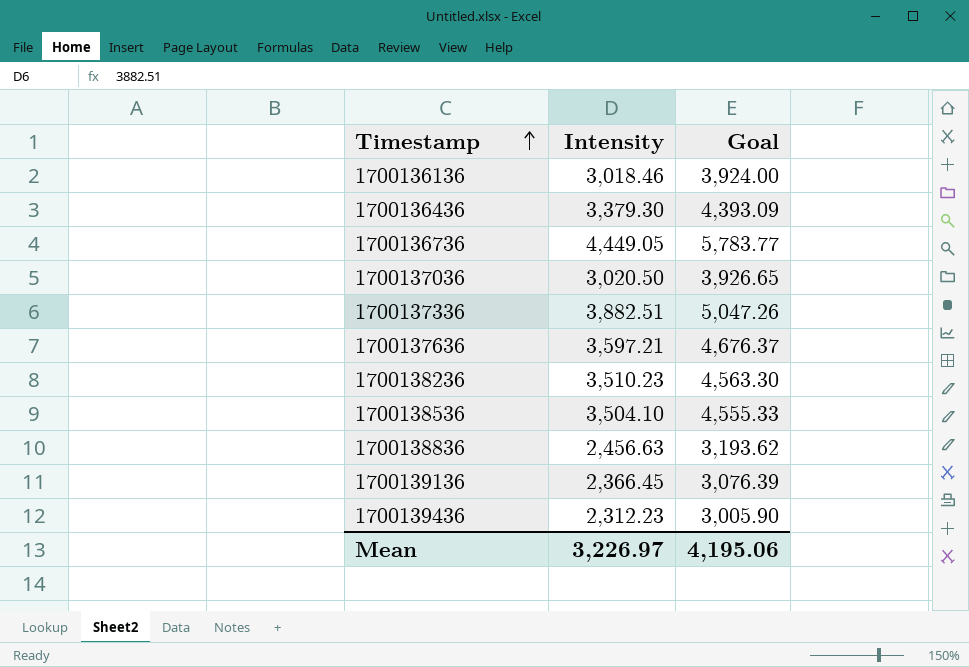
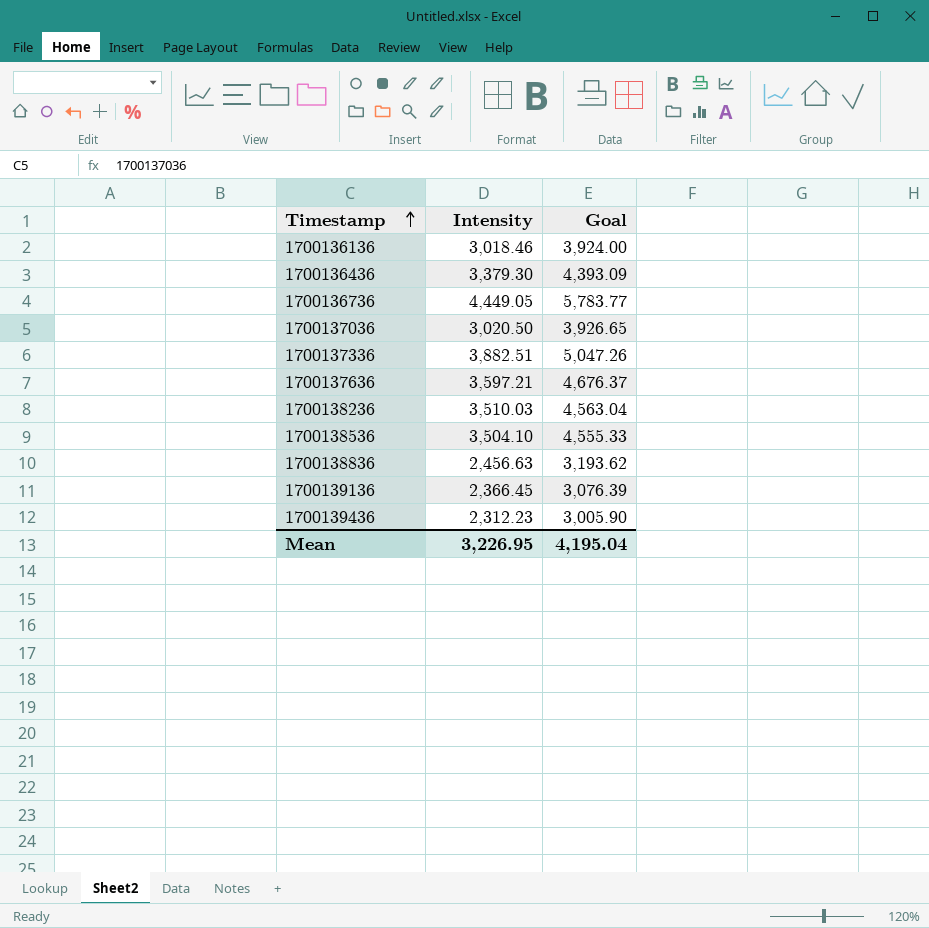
1700138236 | Intensity: 3,510.23 -> 3,510.03
1700138236 | Goal: 4,563.30 -> 4,563.04
Mean | Intensity: 3,226.97 -> 3,226.95
Mean | Goal: 4,195.06 -> 4,195.04

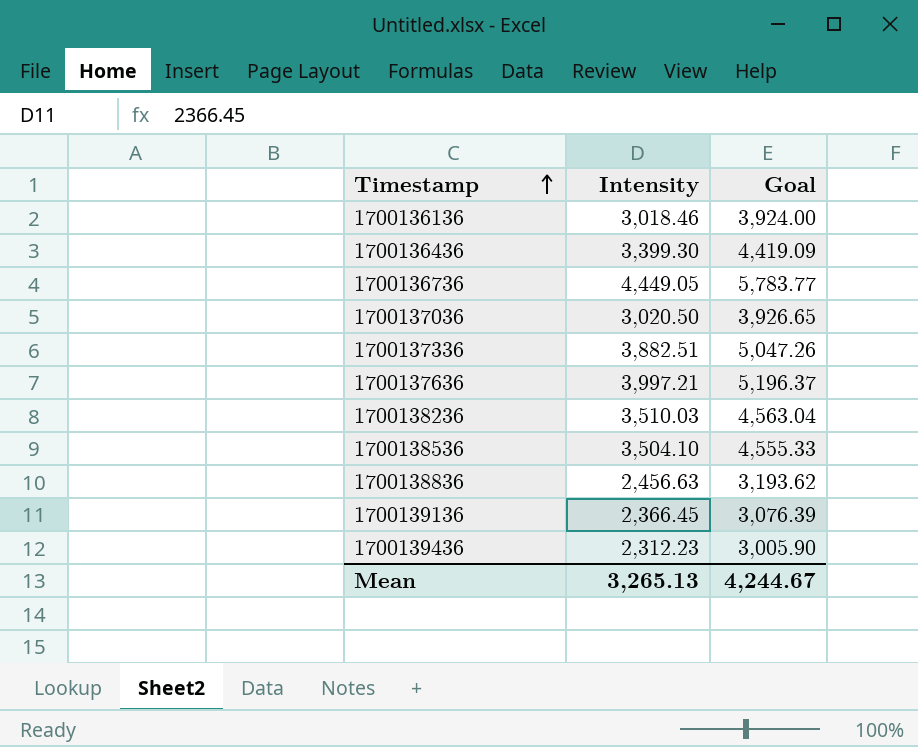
1700136436 | Intensity: 3,379.30 -> 3,399.30
1700136436 | Goal: 4,393.09 -> 4,419.09
1700137636 | Intensity: 3,597.21 -> 3,997.21
1700137636 | Goal: 4,676.37 -> 5,196.37
Mean | Intensity: 3,226.95 -> 3,265.13
Mean | Goal: 4,195.04 -> 4,244.67

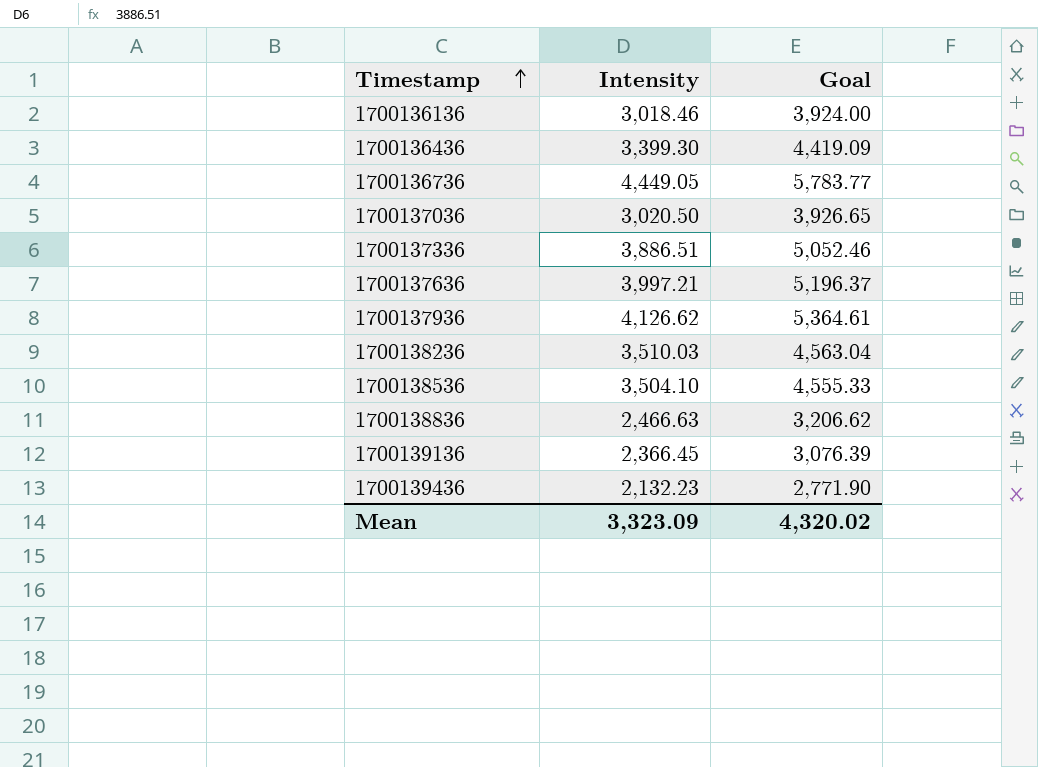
1700137336 | Intensity: 3,882.51 -> 3,886.51
1700137336 | Goal: 5,047.26 -> 5,052.46
row 1700137936: none -> 4,126.62 | 5,364.61
1700138836 | Intensity: 2,456.63 -> 2,466.63
1700138836 | Goal: 3,193.62 -> 3,206.62
1700139436 | Intensity: 2,312.23 -> 2,132.23
1700139436 | Goal: 3,005.90 -> 2,771.90
Mean | Intensity: 3,265.13 -> 3,323.09
Mean | Goal: 4,244.67 -> 4,320.02

